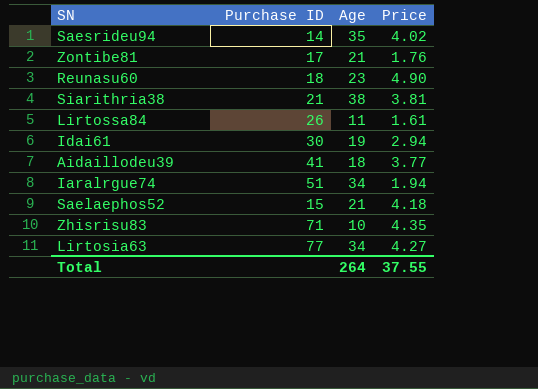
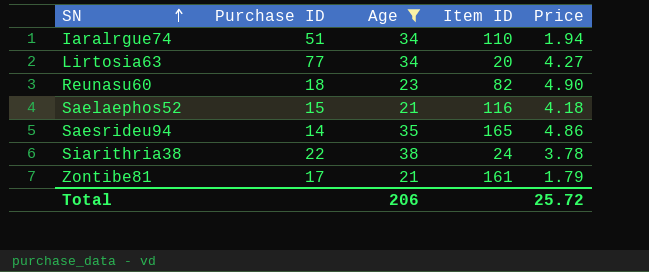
filter: none -> Age >= 21
row order: none -> SN ascending
column Item ID | position: none -> 4
Saesrideu94 | Price: 4.02 -> 4.86
Siarithria38 | Purchase ID: 21 -> 22
Siarithria38 | Price: 3.81 -> 3.78
Zontibe81 | Price: 1.76 -> 1.79
Total | Age: 264 -> 206
Total | Price: 37.55 -> 25.72

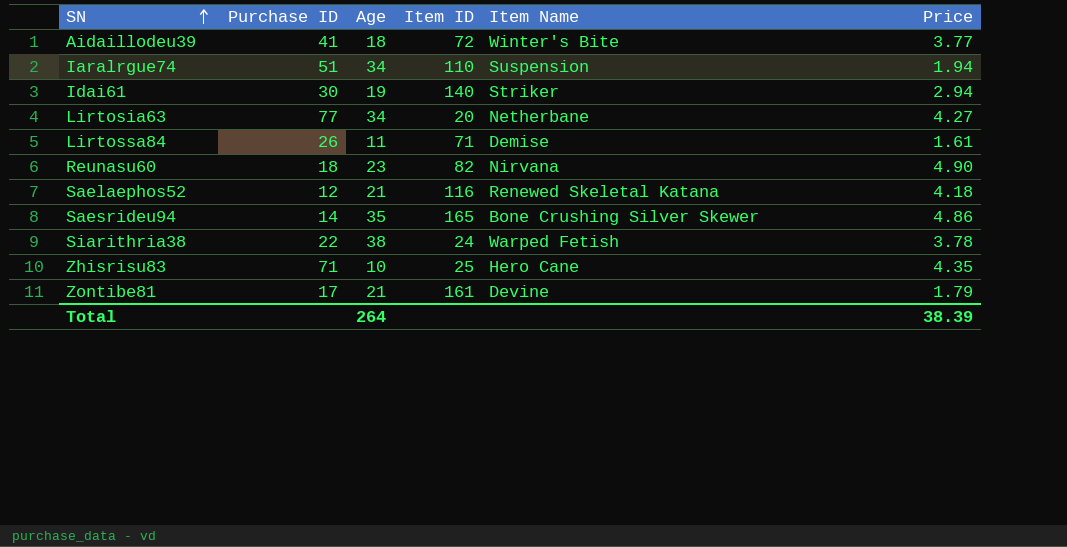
filter: Age >= 21 -> none
column Item Name | position: none -> 5
Saelaephos52 | Purchase ID: 15 -> 12
Total | Age: 206 -> 264
Total | Price: 25.72 -> 38.39

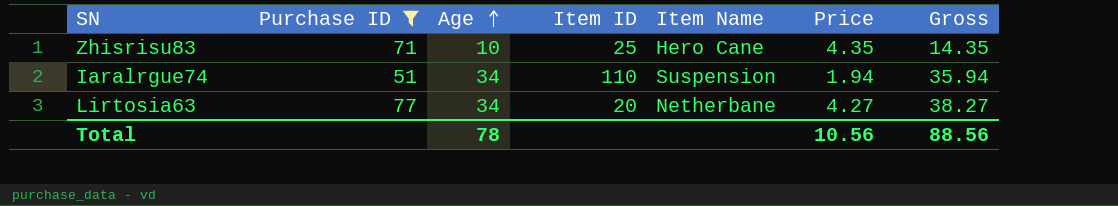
filter: none -> Purchase ID >= 51
row order: SN ascending -> Age ascending
column Gross | formula: none -> [Age] + [Price]
Total | Age: 264 -> 78
Total | Price: 38.39 -> 10.56

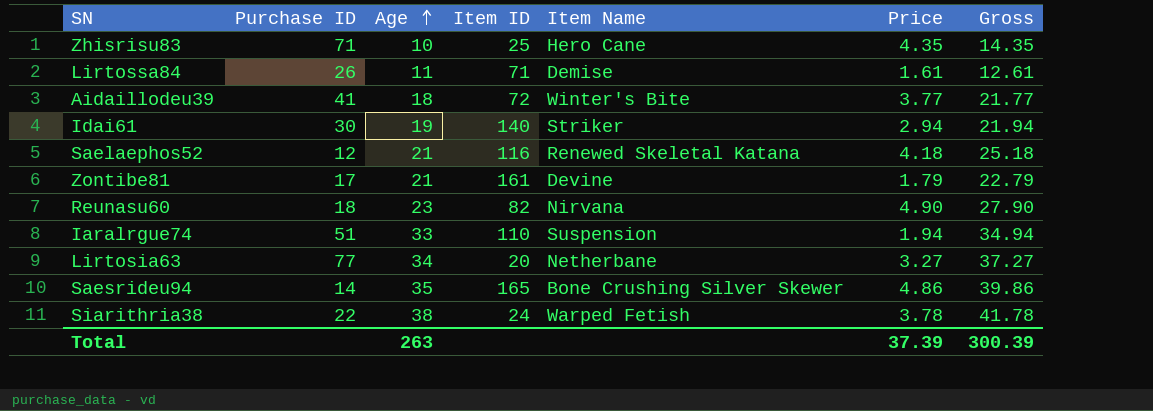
filter: Purchase ID >= 51 -> none
Iaralrgue74 | Age: 34 -> 33
Iaralrgue74 | Gross: 35.94 -> 34.94
Lirtosia63 | Price: 4.27 -> 3.27
Lirtosia63 | Gross: 38.27 -> 37.27
Total | Age: 78 -> 263
Total | Price: 10.56 -> 37.39
Total | Gross: 88.56 -> 300.39

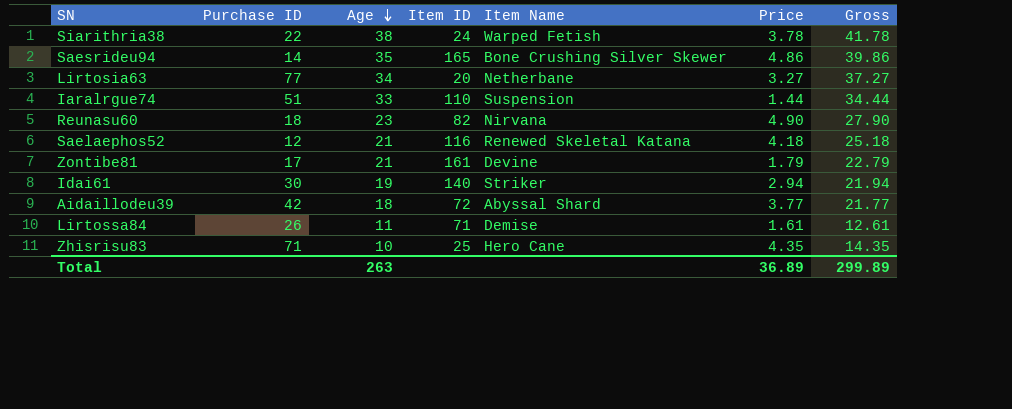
row order: Age ascending -> Age descending
Iaralrgue74 | Price: 1.94 -> 1.44
Iaralrgue74 | Gross: 34.94 -> 34.44
Aidaillodeu39 | Purchase ID: 41 -> 42
Aidaillodeu39 | Item Name: Winter's Bite -> Abyssal Shard
Total | Price: 37.39 -> 36.89
Total | Gross: 300.39 -> 299.89

